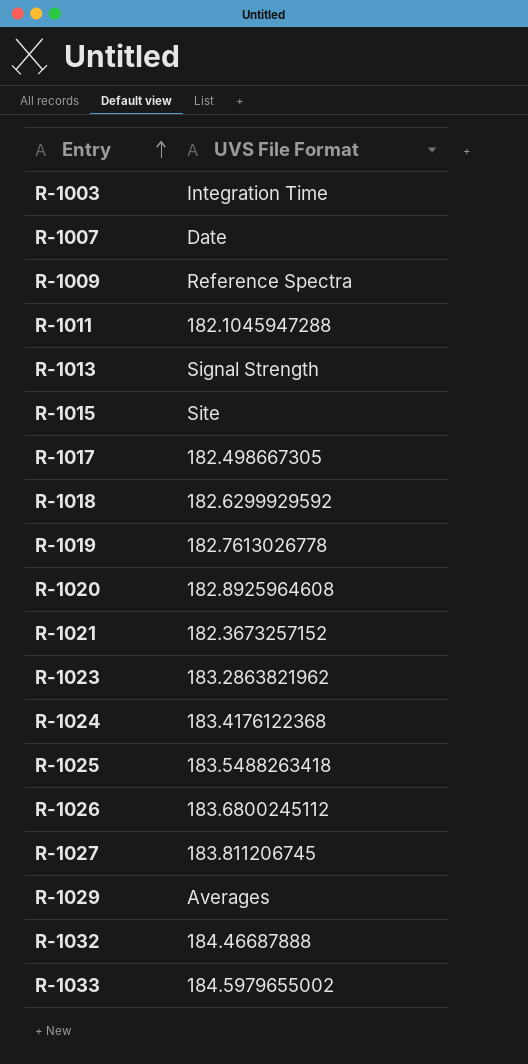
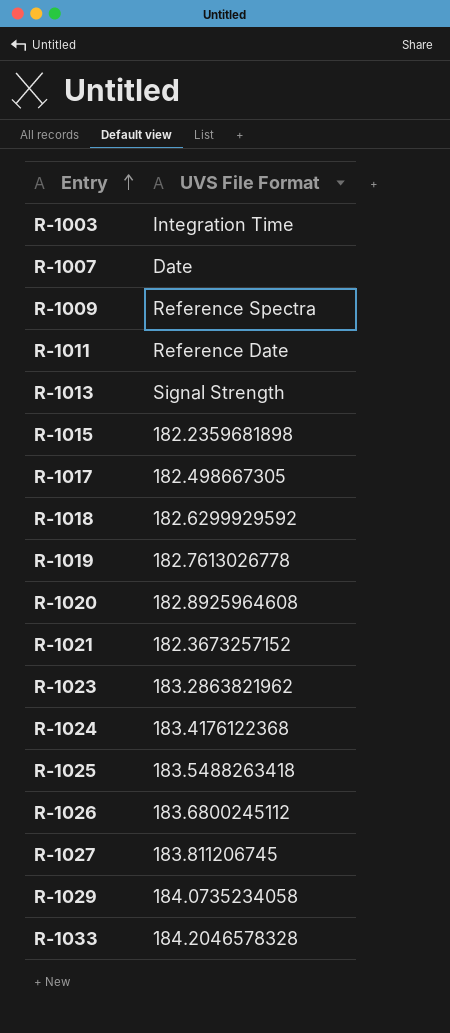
row R-1032: 184.46687888 -> none
R-1011 | UVS File Format: 182.1045947288 -> Reference Date
R-1015 | UVS File Format: Site -> 182.2359681898
R-1029 | UVS File Format: Averages -> 184.0735234058
R-1033 | UVS File Format: 184.5979655002 -> 184.2046578328

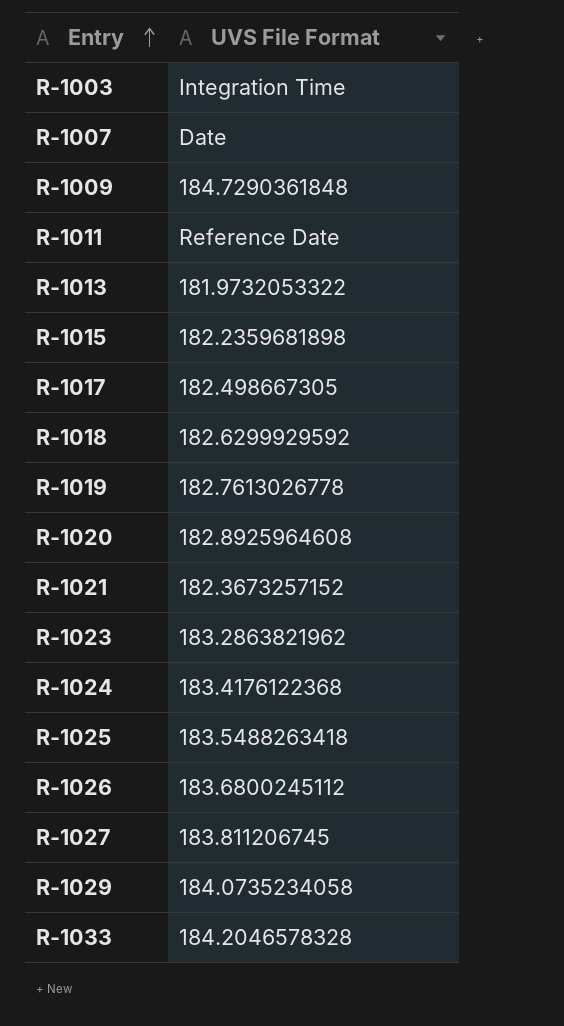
R-1009 | UVS File Format: Reference Spectra -> 184.7290361848
R-1013 | UVS File Format: Signal Strength -> 181.9732053322

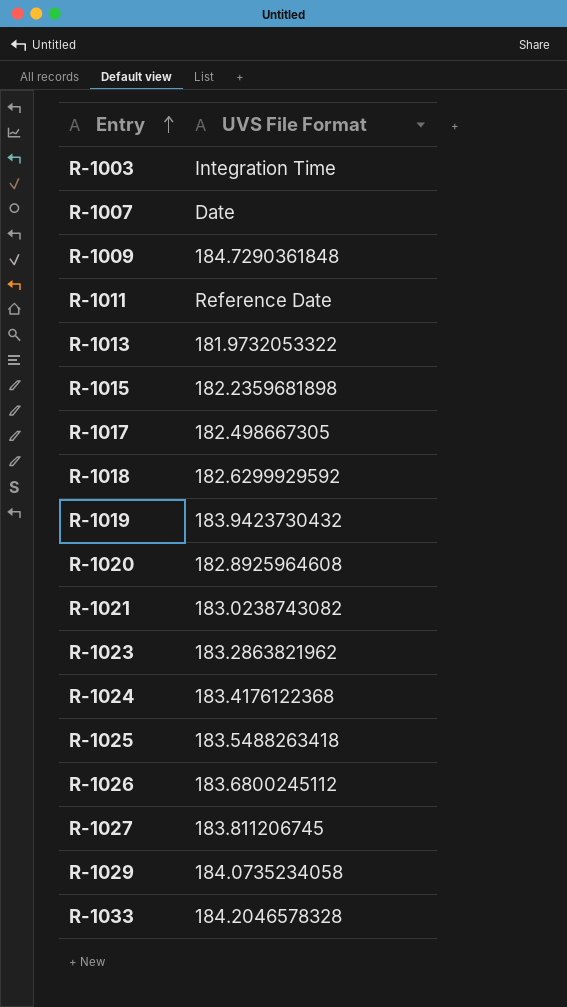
R-1019 | UVS File Format: 182.7613026778 -> 183.9423730432
R-1021 | UVS File Format: 182.3673257152 -> 183.0238743082

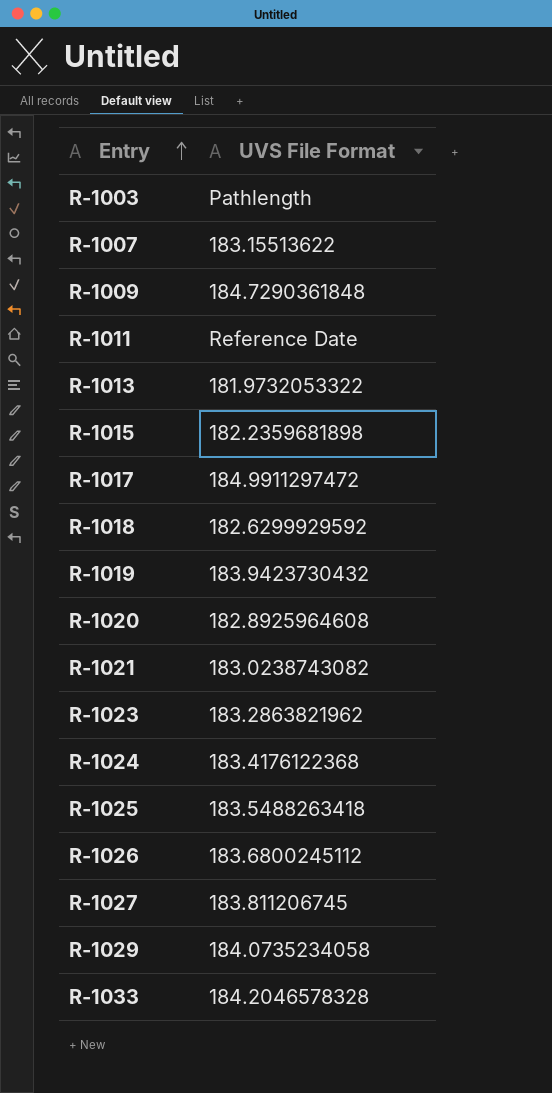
R-1003 | UVS File Format: Integration Time -> Pathlength
R-1007 | UVS File Format: Date -> 183.15513622
R-1017 | UVS File Format: 182.498667305 -> 184.9911297472

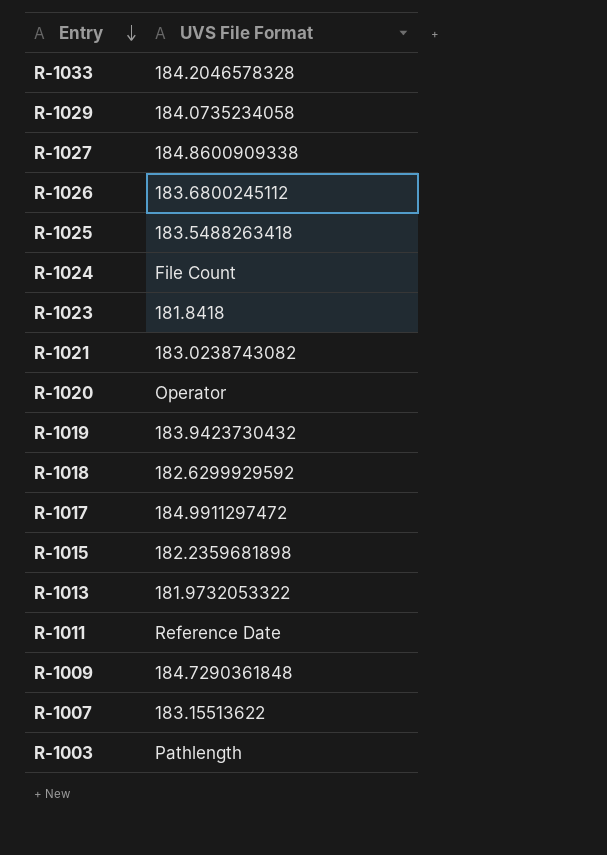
row order: Entry ascending -> Entry descending
R-1027 | UVS File Format: 183.811206745 -> 184.8600909338
R-1024 | UVS File Format: 183.4176122368 -> File Count
R-1023 | UVS File Format: 183.2863821962 -> 181.8418
R-1020 | UVS File Format: 182.8925964608 -> Operator

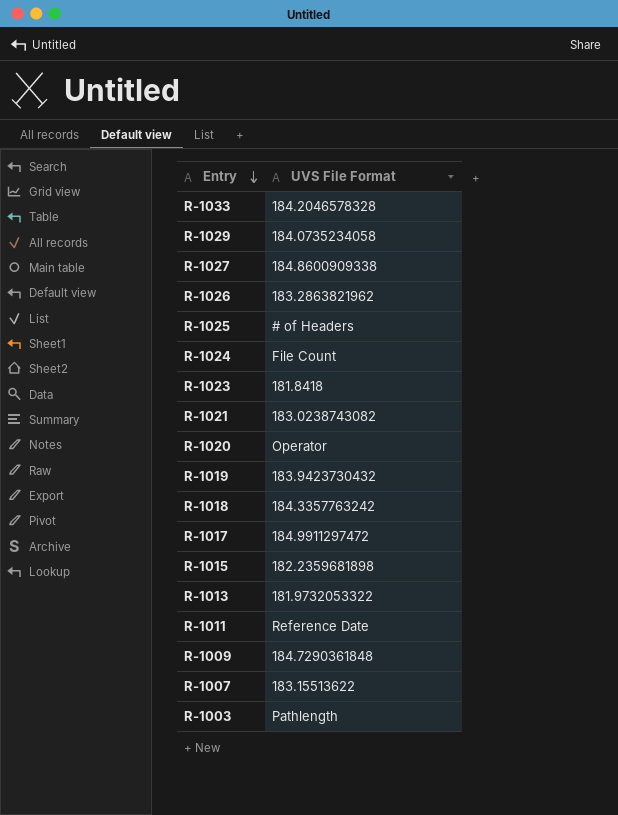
R-1026 | UVS File Format: 183.6800245112 -> 183.2863821962
R-1025 | UVS File Format: 183.5488263418 -> # of Headers
R-1018 | UVS File Format: 182.6299929592 -> 184.3357763242

